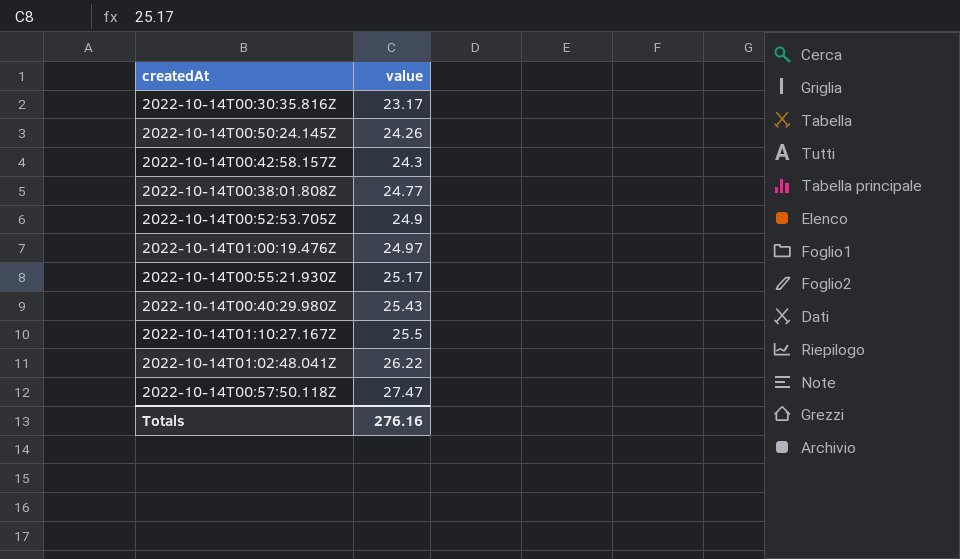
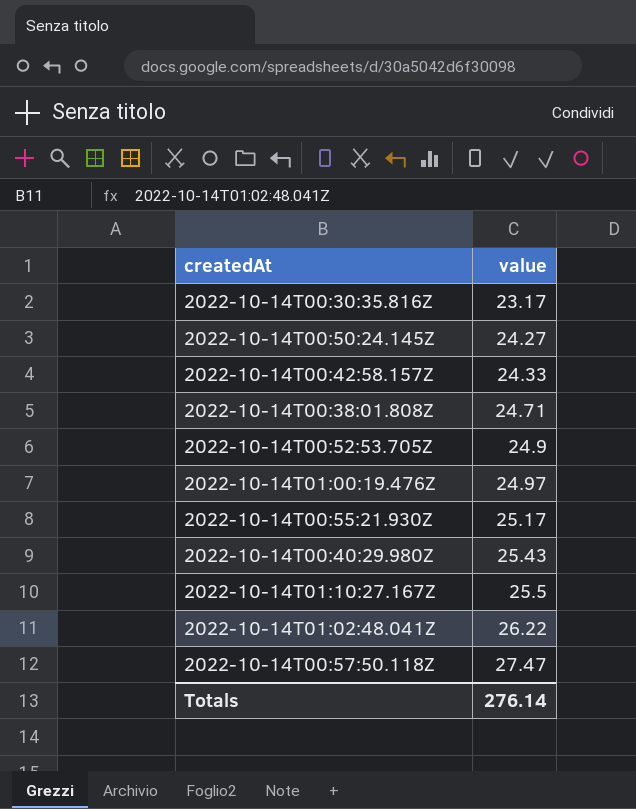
2022-10-14T00:50:24.145Z | value: 24.26 -> 24.27
2022-10-14T00:42:58.157Z | value: 24.3 -> 24.33
2022-10-14T00:38:01.808Z | value: 24.77 -> 24.71
Totals | value: 276.16 -> 276.14

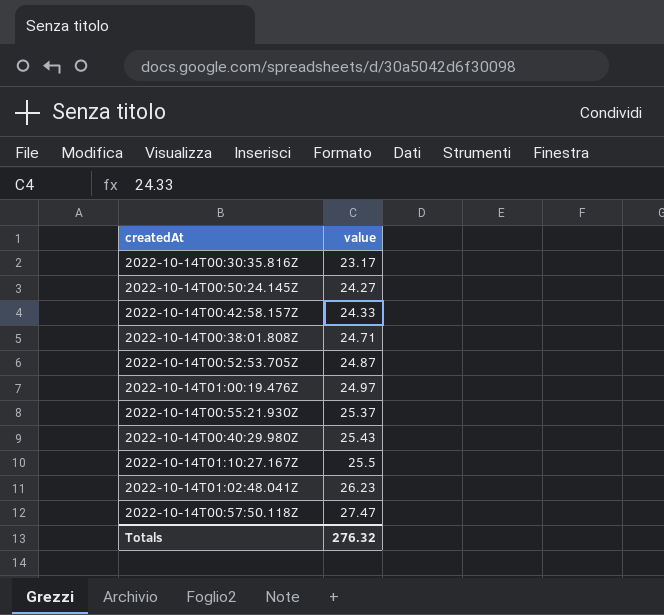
2022-10-14T00:52:53.705Z | value: 24.9 -> 24.87
2022-10-14T00:55:21.930Z | value: 25.17 -> 25.37
2022-10-14T01:02:48.041Z | value: 26.22 -> 26.23
Totals | value: 276.14 -> 276.32

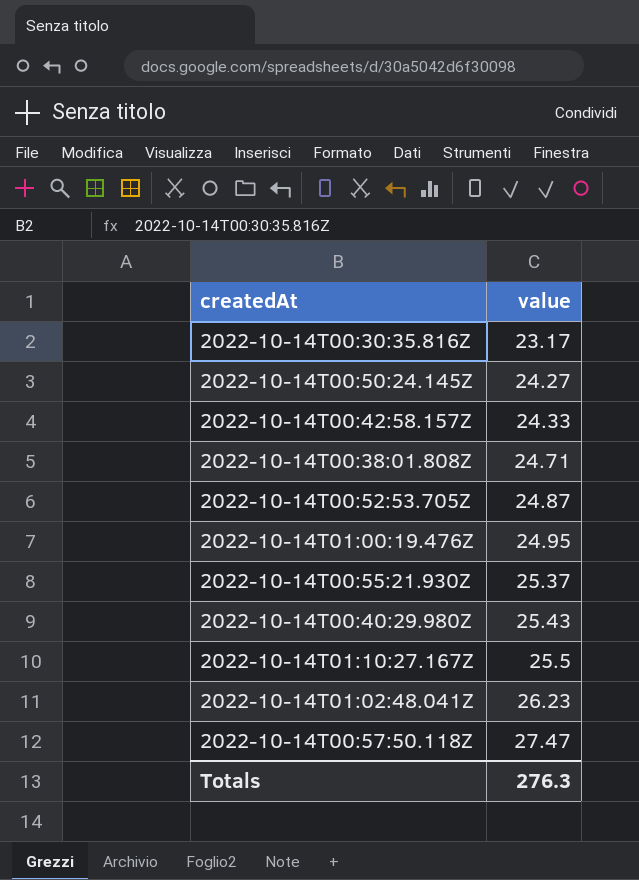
2022-10-14T01:00:19.476Z | value: 24.97 -> 24.95
Totals | value: 276.32 -> 276.3

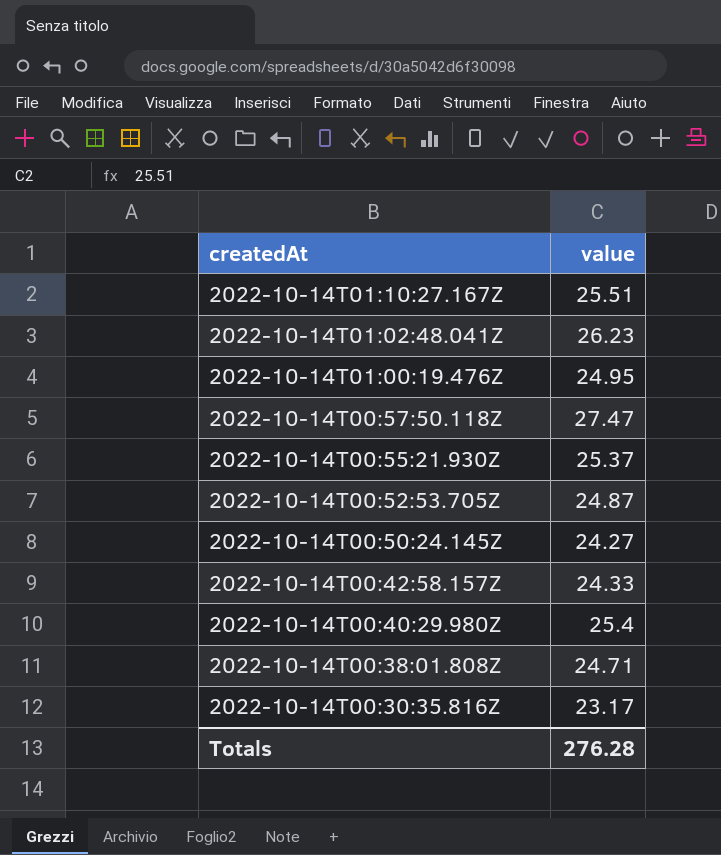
row order: value ascending -> createdAt descending
2022-10-14T01:10:27.167Z | value: 25.5 -> 25.51
2022-10-14T00:40:29.980Z | value: 25.43 -> 25.4
Totals | value: 276.3 -> 276.28

